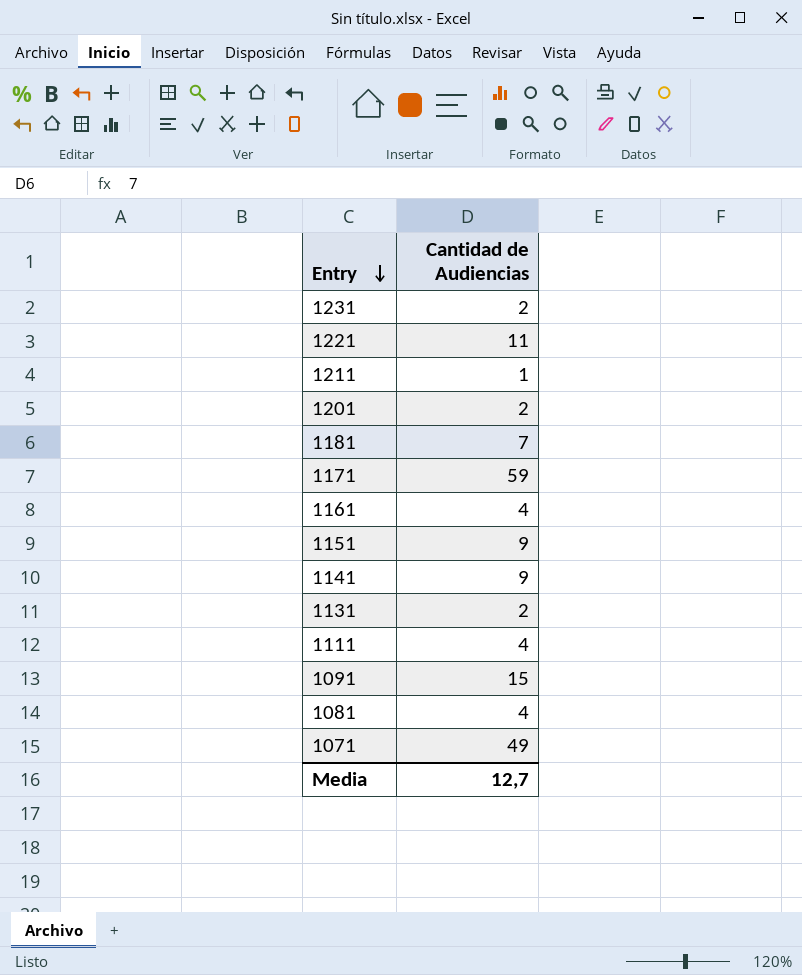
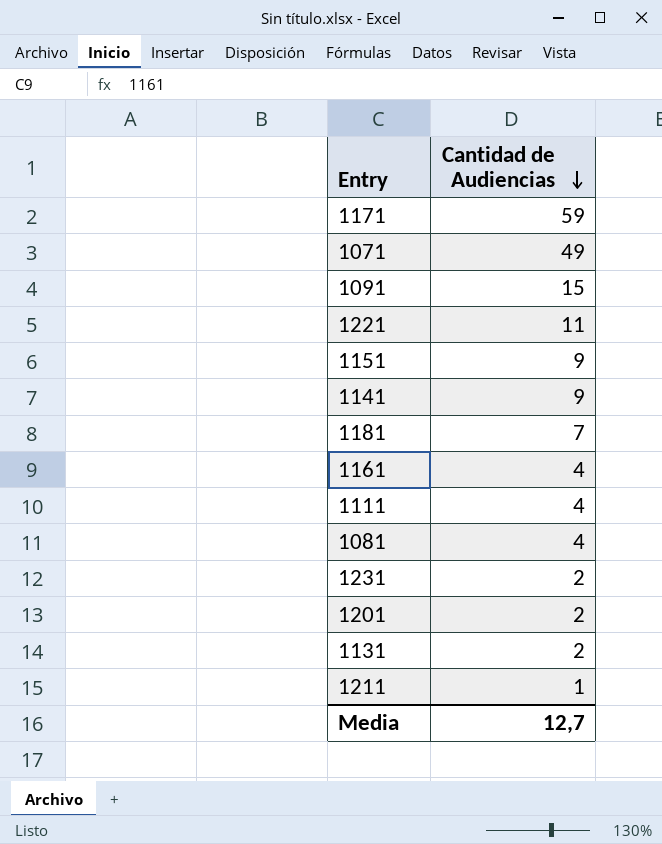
row order: Entry descending -> Cantidad de Audiencias descending

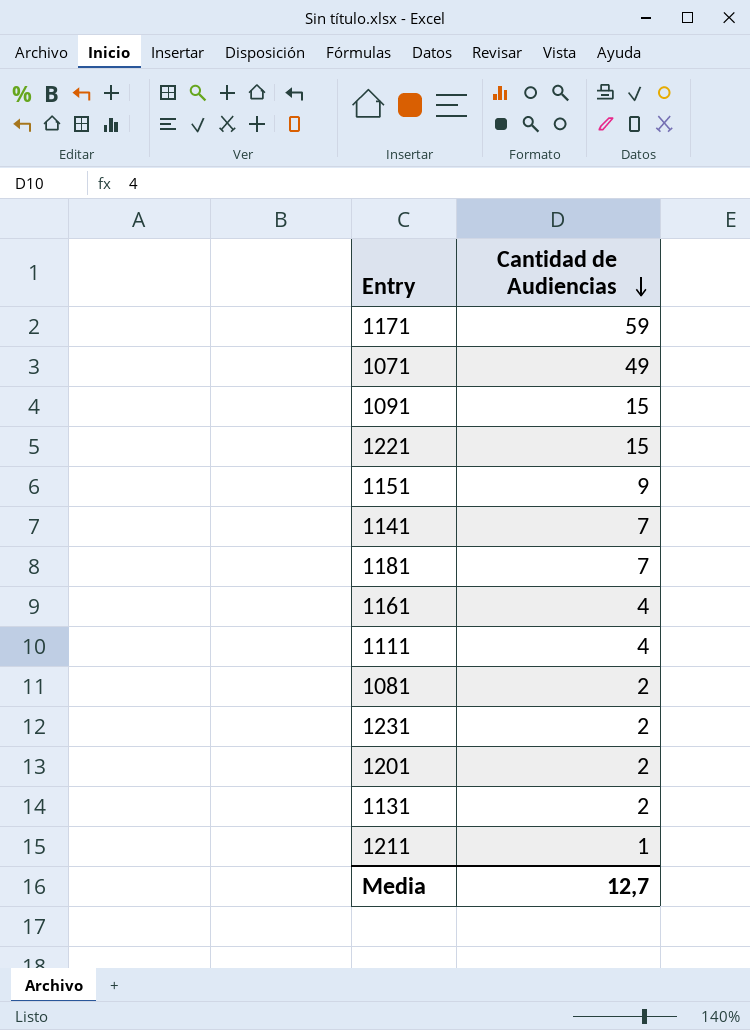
1221 | Cantidad de Audiencias: 11 -> 15
1141 | Cantidad de Audiencias: 9 -> 7
1081 | Cantidad de Audiencias: 4 -> 2

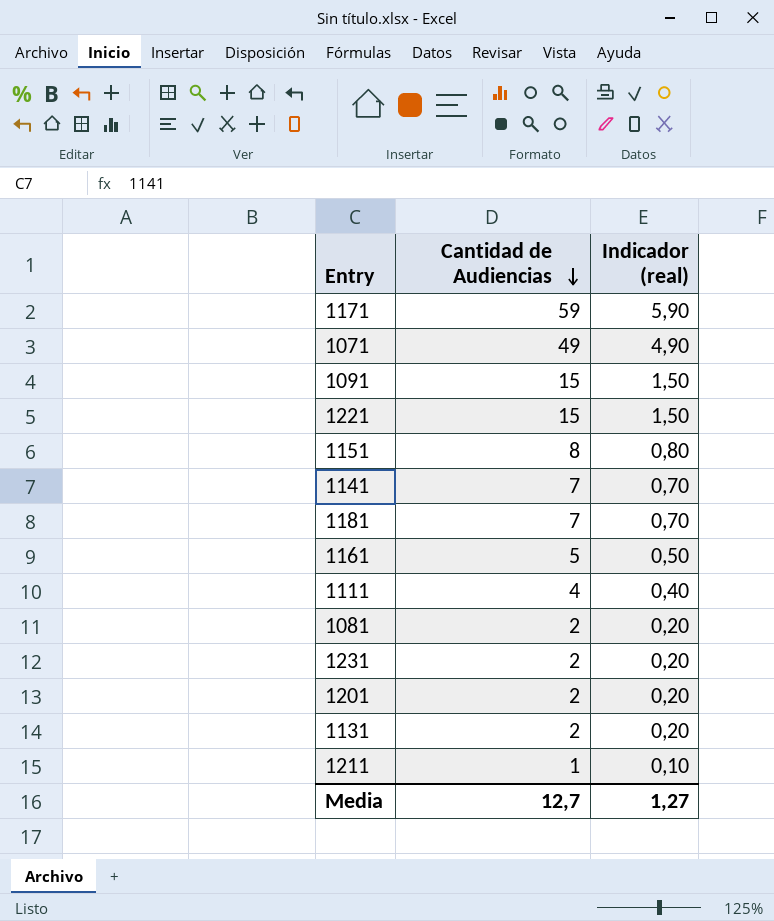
column Indicador (real) | formula: none -> [Cantidad de Audiencias] * 0,1
1151 | Cantidad de Audiencias: 9 -> 8
1161 | Cantidad de Audiencias: 4 -> 5

